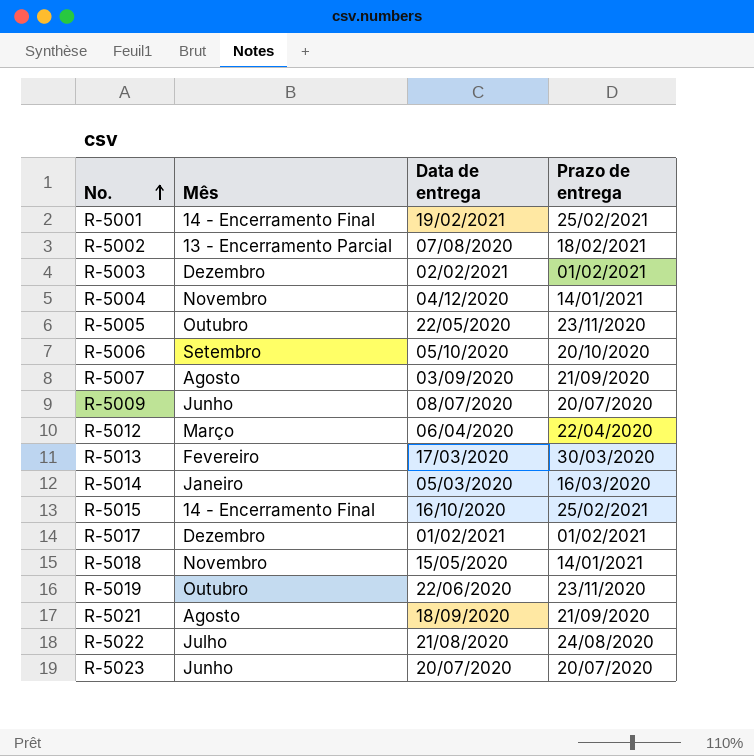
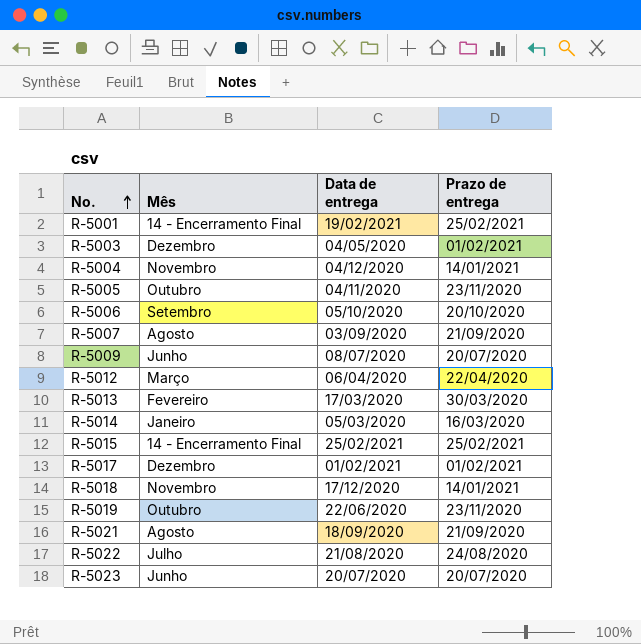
row R-5002: 13 - Encerramento Parcial | 07/08/2020 | 18/02/2021 -> none
R-5003 | Data de entrega: 02/02/2021 -> 04/05/2020
R-5005 | Data de entrega: 22/05/2020 -> 04/11/2020
R-5015 | Data de entrega: 16/10/2020 -> 25/02/2021
R-5018 | Data de entrega: 15/05/2020 -> 17/12/2020

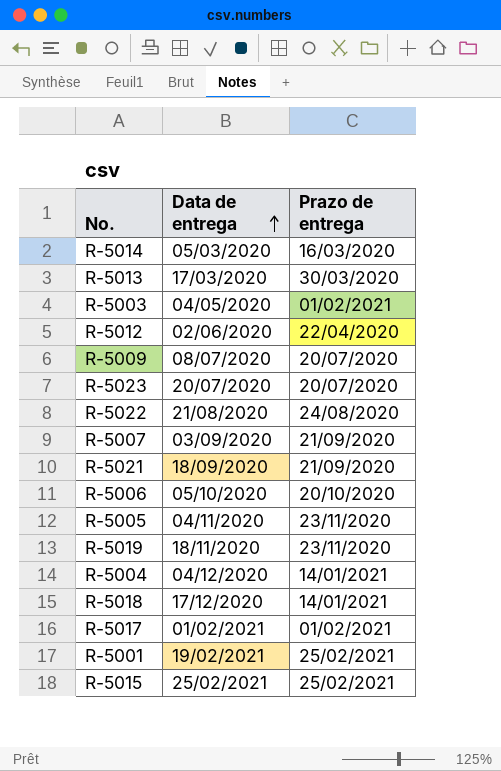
row order: No. ascending -> Data de entrega ascending
column Mês | position: 2 -> none
R-5012 | Data de entrega: 06/04/2020 -> 02/06/2020
R-5019 | Data de entrega: 22/06/2020 -> 18/11/2020

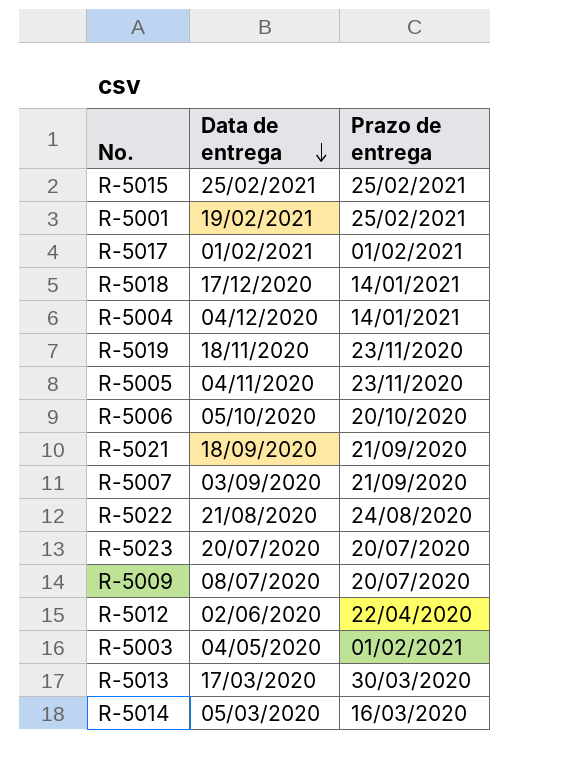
row order: Data de entrega ascending -> Data de entrega descending

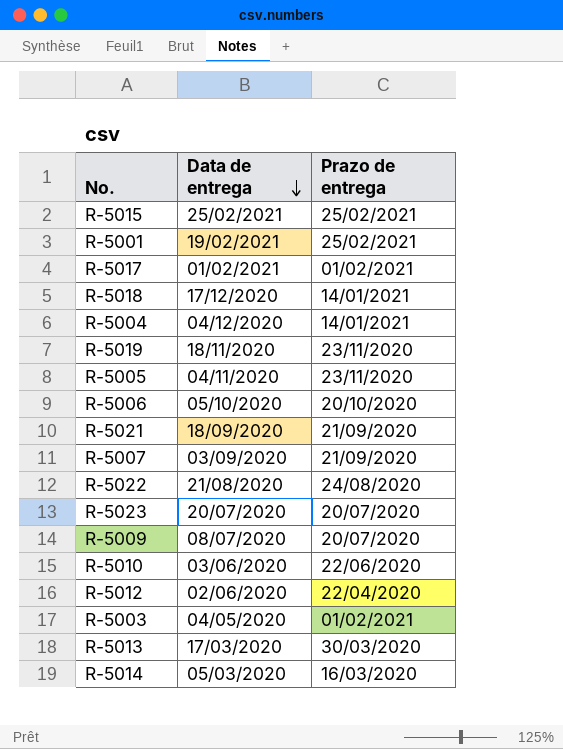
row R-5010: none -> 03/06/2020 | 22/06/2020

